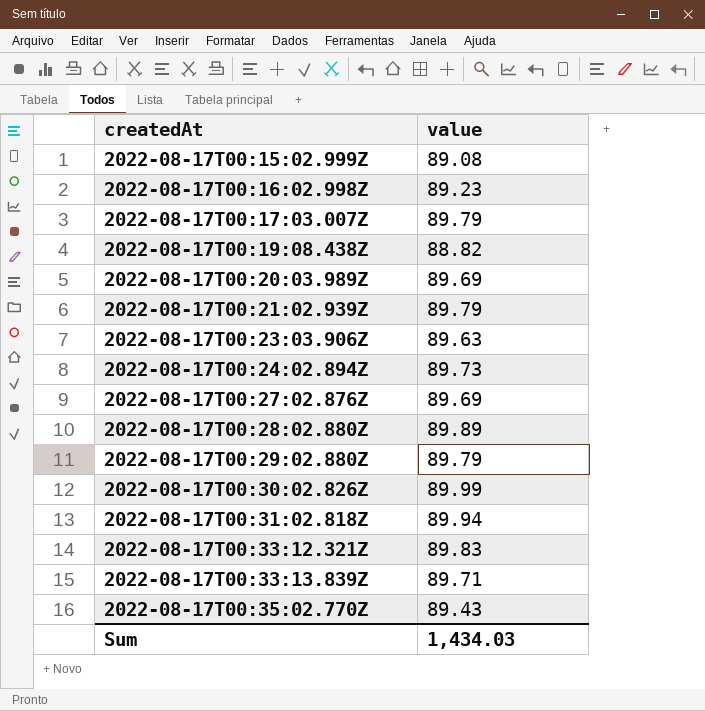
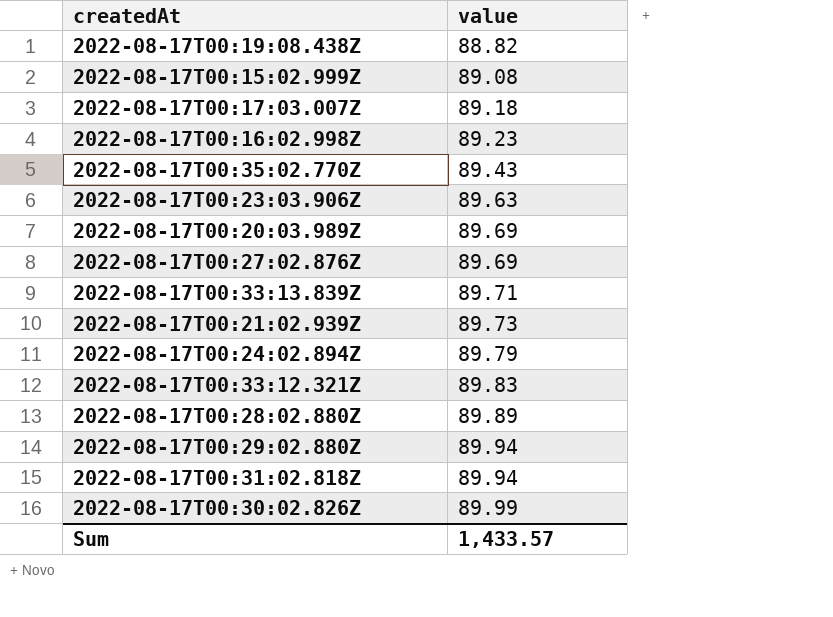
row order: createdAt ascending -> value ascending
2022-08-17T00:17:03.007Z | value: 89.79 -> 89.18
2022-08-17T00:21:02.939Z | value: 89.79 -> 89.73
2022-08-17T00:24:02.894Z | value: 89.73 -> 89.79
2022-08-17T00:29:02.880Z | value: 89.79 -> 89.94
Sum | value: 1,434.03 -> 1,433.57

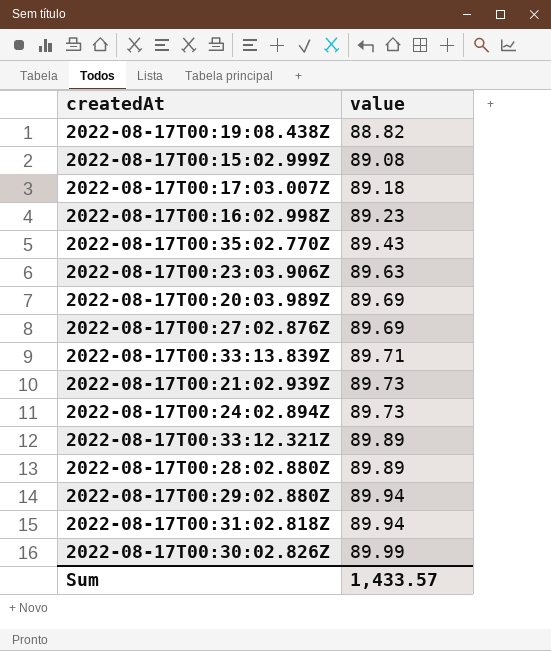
2022-08-17T00:24:02.894Z | value: 89.79 -> 89.73
2022-08-17T00:33:12.321Z | value: 89.83 -> 89.89

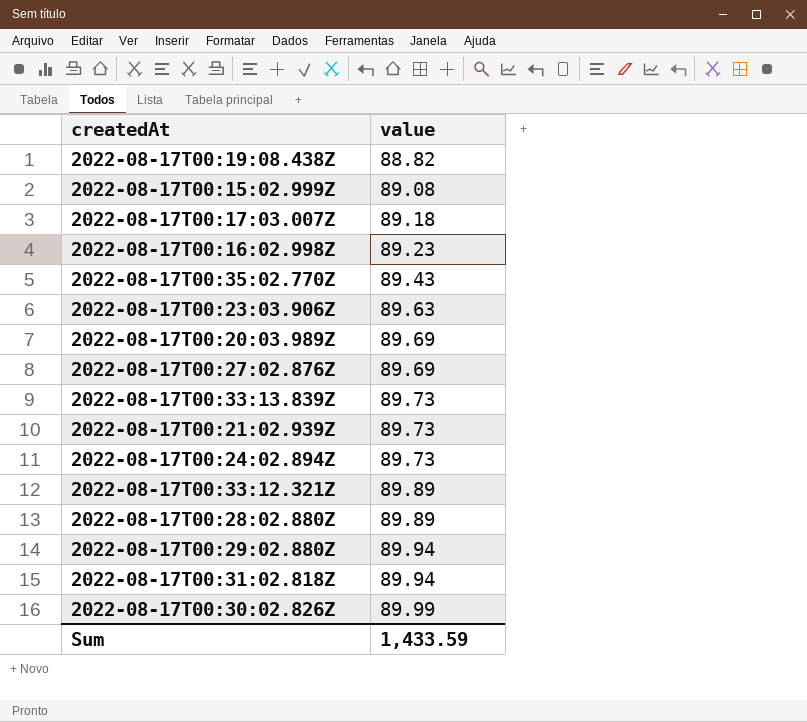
2022-08-17T00:33:13.839Z | value: 89.71 -> 89.73
Sum | value: 1,433.57 -> 1,433.59

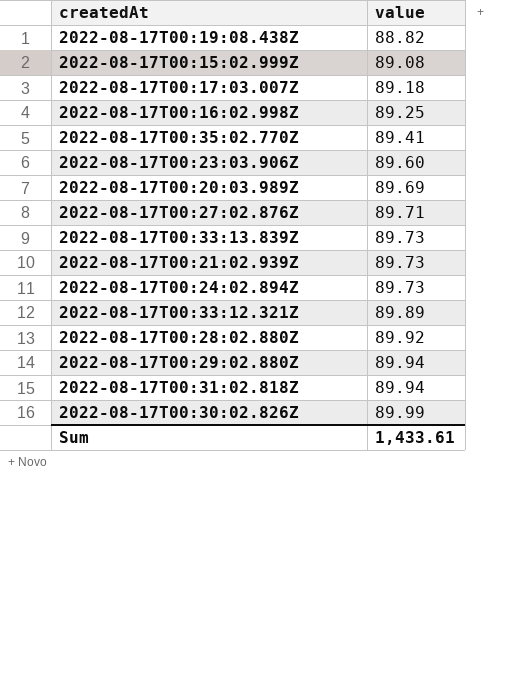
2022-08-17T00:16:02.998Z | value: 89.23 -> 89.25
2022-08-17T00:35:02.770Z | value: 89.43 -> 89.41
2022-08-17T00:23:03.906Z | value: 89.63 -> 89.60
2022-08-17T00:27:02.876Z | value: 89.69 -> 89.71
2022-08-17T00:28:02.880Z | value: 89.89 -> 89.92
Sum | value: 1,433.59 -> 1,433.61

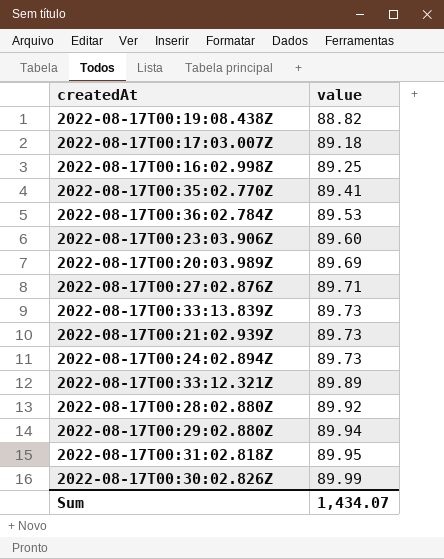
row 2022-08-17T00:15:02.999Z: 89.08 -> none
row 2022-08-17T00:36:02.784Z: none -> 89.53
2022-08-17T00:31:02.818Z | value: 89.94 -> 89.95
Sum | value: 1,433.61 -> 1,434.07

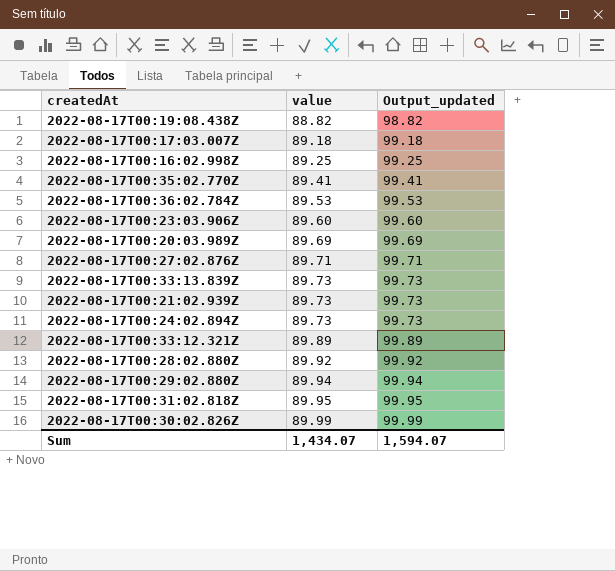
column Output_updated | formula: none -> [value] + 10

